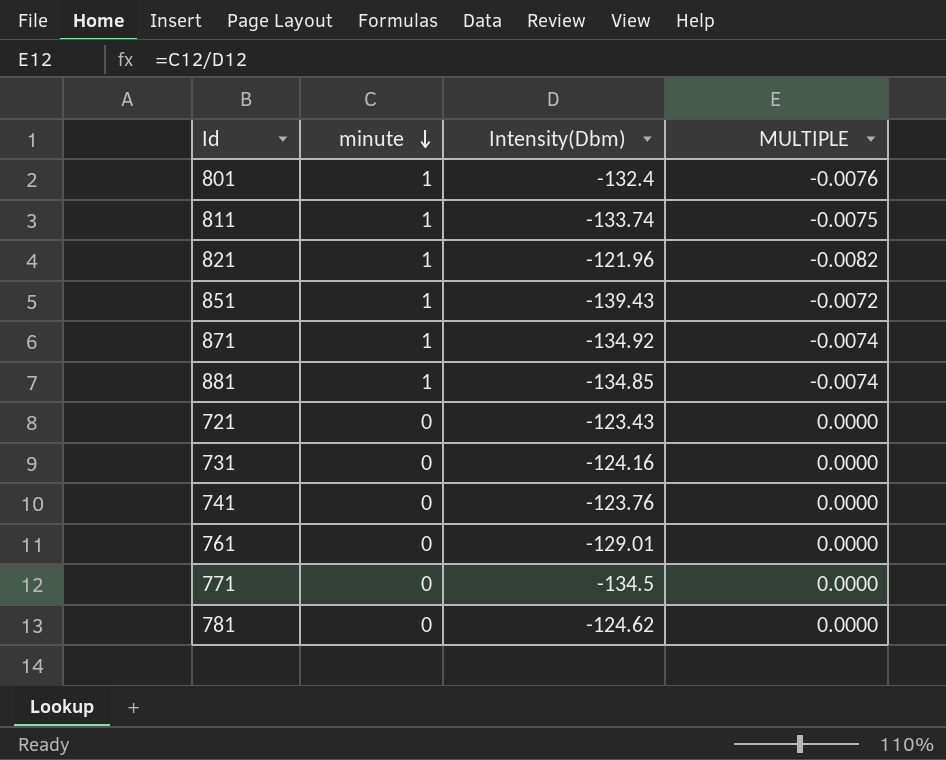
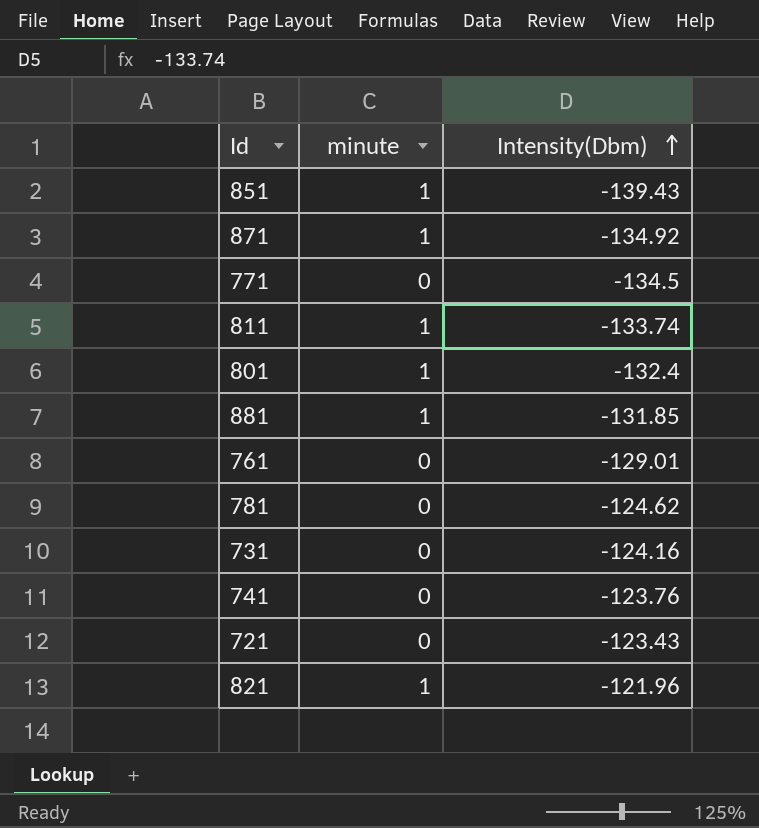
row order: minute descending -> Intensity(Dbm) ascending
column MULTIPLE | formula: [minute] / [Intensity(Dbm)] -> none
881 | Intensity(Dbm): -134.85 -> -131.85

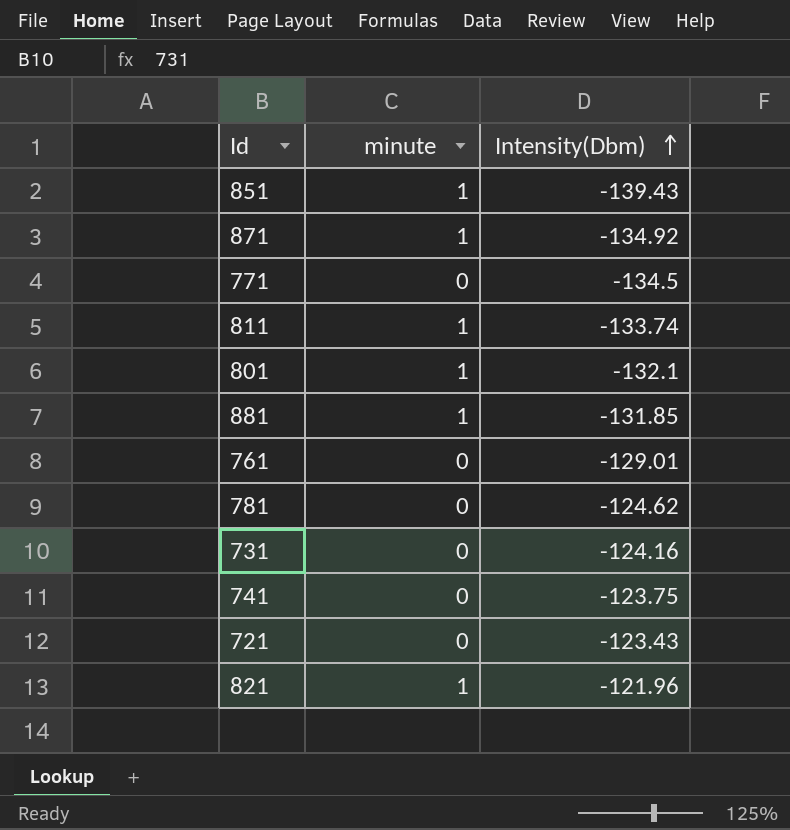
801 | Intensity(Dbm): -132.4 -> -132.1
741 | Intensity(Dbm): -123.76 -> -123.75

